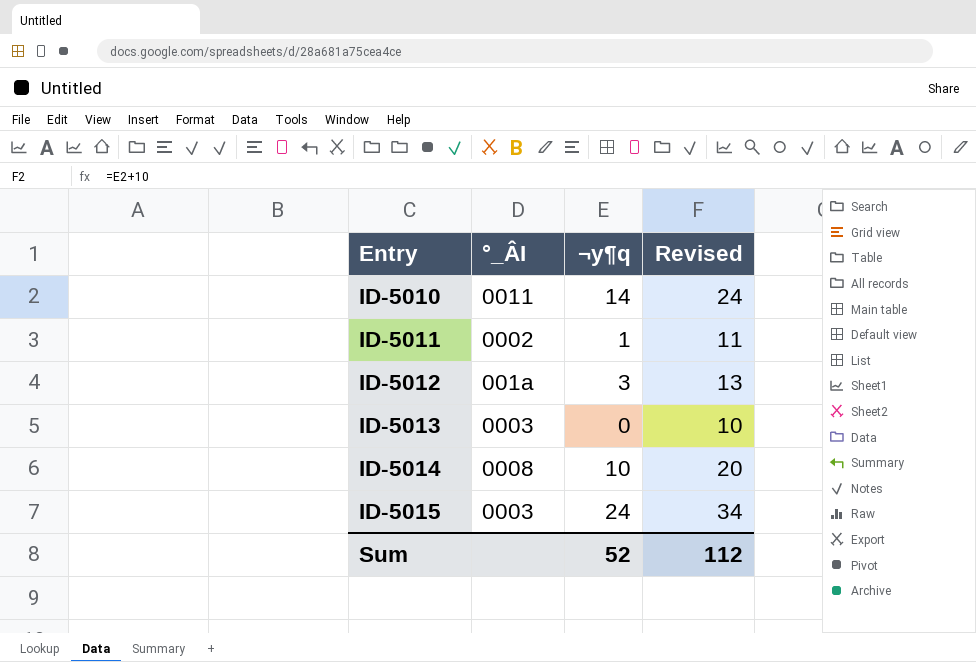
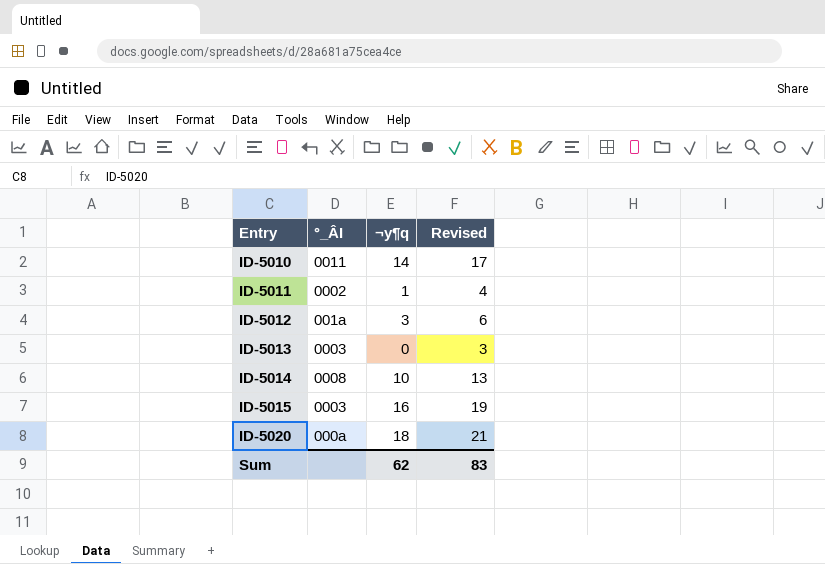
column Revised | formula: [¬y¶q] + 10 -> [¬y¶q] + 3
ID-5015 | ¬y¶q: 24 -> 16
row ID-5020: none -> 000a | 18 | 21
Sum | ¬y¶q: 52 -> 62
Sum | Revised: 112 -> 83

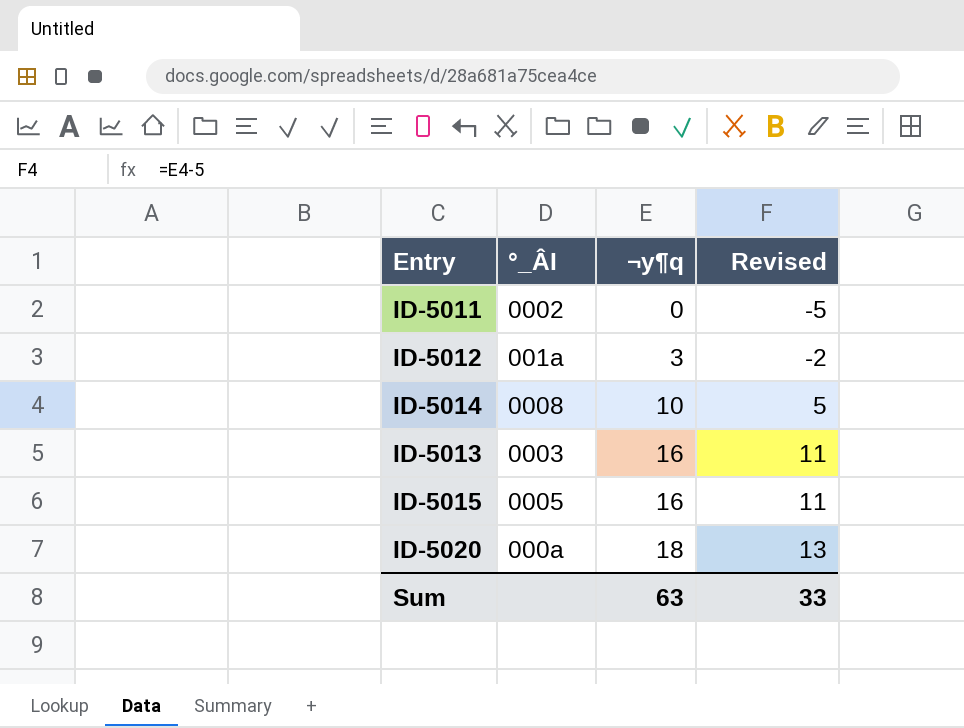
row order: Entry ascending -> ¬y¶q ascending
column Revised | formula: [¬y¶q] + 3 -> [¬y¶q] - 5
row ID-5010: 0011 | 14 | 17 -> none
ID-5011 | ¬y¶q: 1 -> 0
ID-5013 | ¬y¶q: 0 -> 16
ID-5015 | °_ÂI: 0003 -> 0005
Sum | ¬y¶q: 62 -> 63
Sum | Revised: 83 -> 33

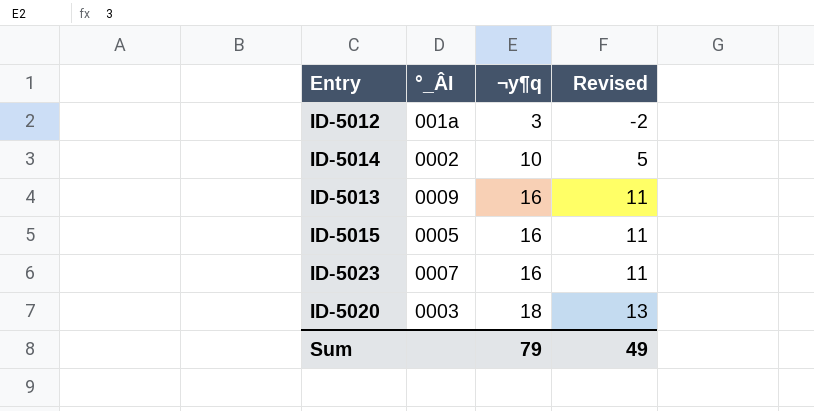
row ID-5011: 0002 | 0 | -5 -> none
ID-5014 | °_ÂI: 0008 -> 0002
ID-5013 | °_ÂI: 0003 -> 0009
row ID-5023: none -> 0007 | 16 | 11
ID-5020 | °_ÂI: 000a -> 0003
Sum | ¬y¶q: 63 -> 79
Sum | Revised: 33 -> 49

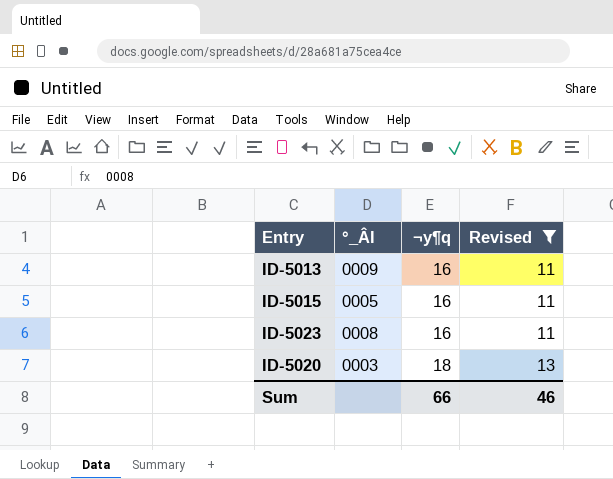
filter: none -> Revised >= 11
ID-5023 | °_ÂI: 0007 -> 0008
Sum | ¬y¶q: 79 -> 66
Sum | Revised: 49 -> 46

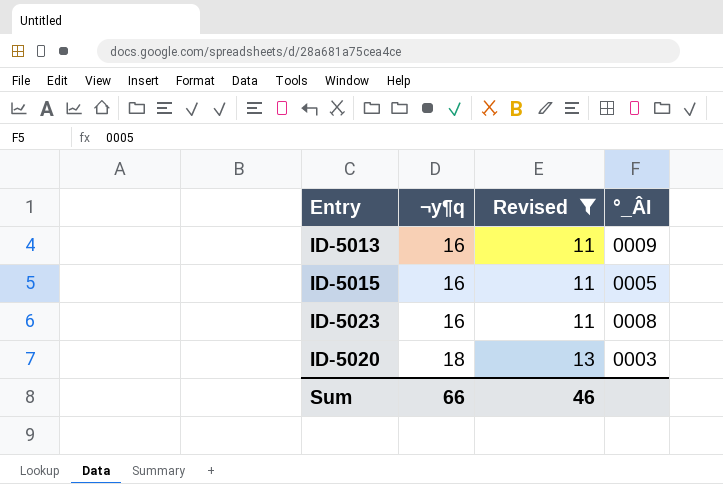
column °_ÂI | position: 2 -> 4

